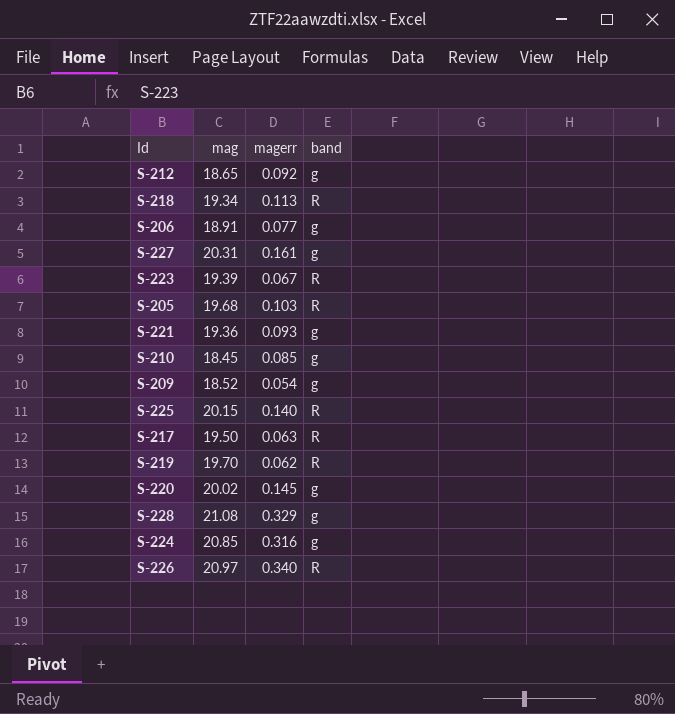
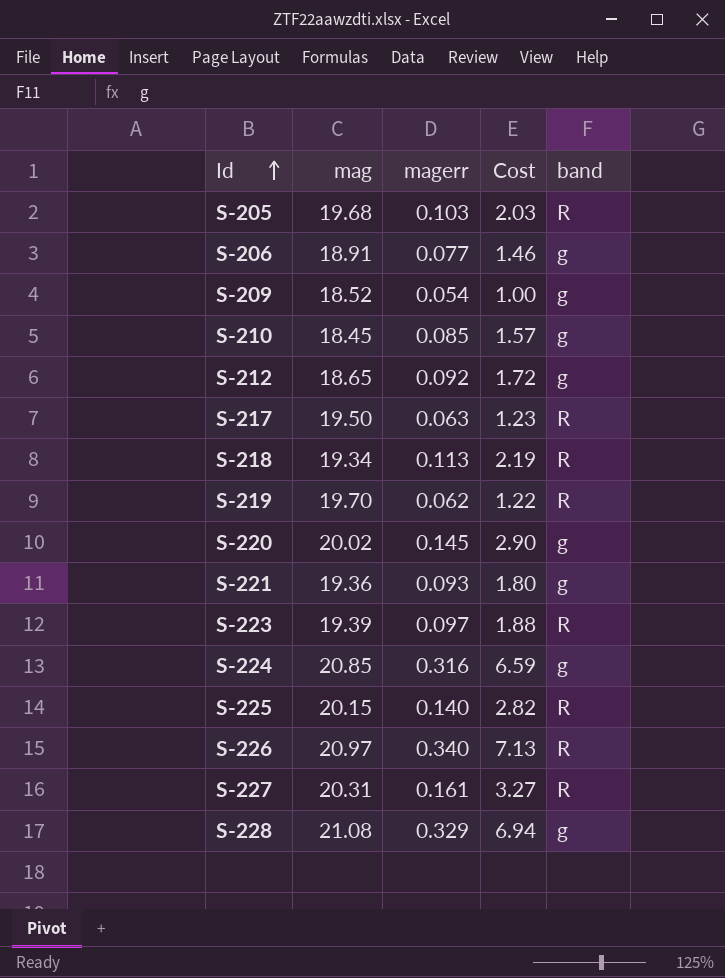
row order: none -> Id ascending
column Cost | formula: none -> [mag] * [magerr]
S-223 | magerr: 0.067 -> 0.097
S-227 | band: g -> R

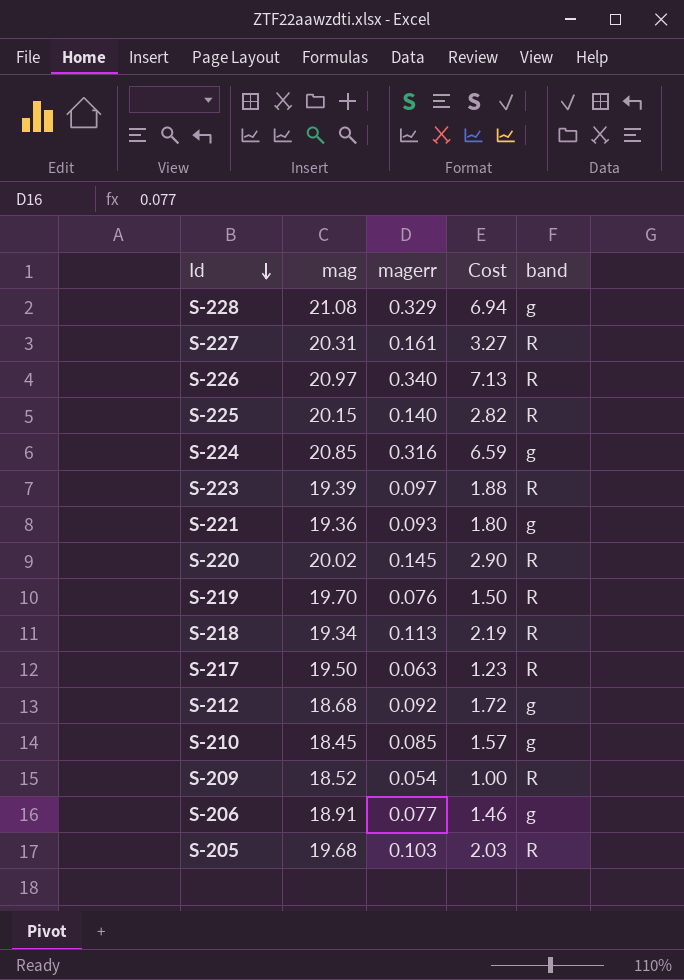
row order: Id ascending -> Id descending
S-220 | band: g -> R
S-219 | magerr: 0.062 -> 0.076
S-219 | Cost: 1.22 -> 1.50
S-212 | mag: 18.65 -> 18.68
S-209 | band: g -> R

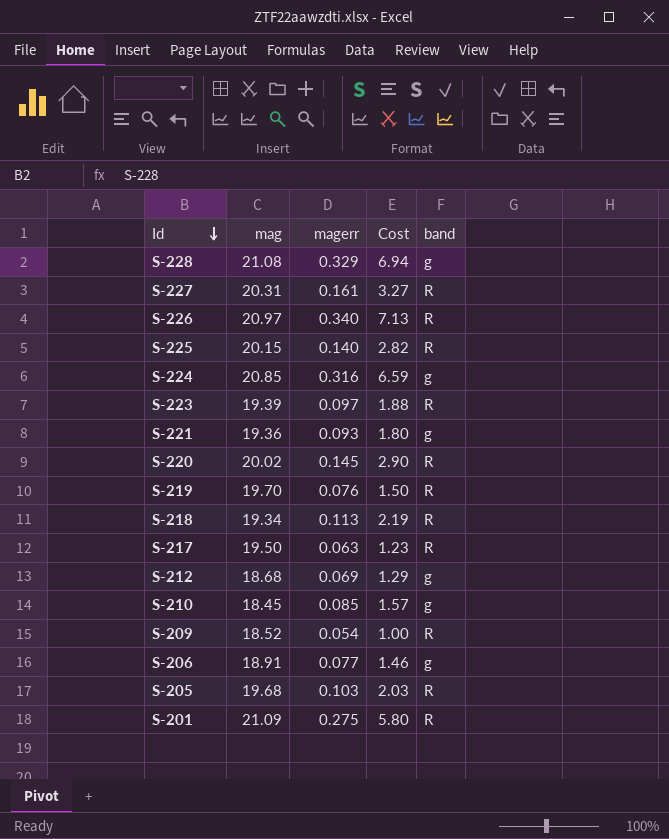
S-212 | magerr: 0.092 -> 0.069
S-212 | Cost: 1.72 -> 1.29
row S-201: none -> 21.09 | 0.275 | 5.80 | R

